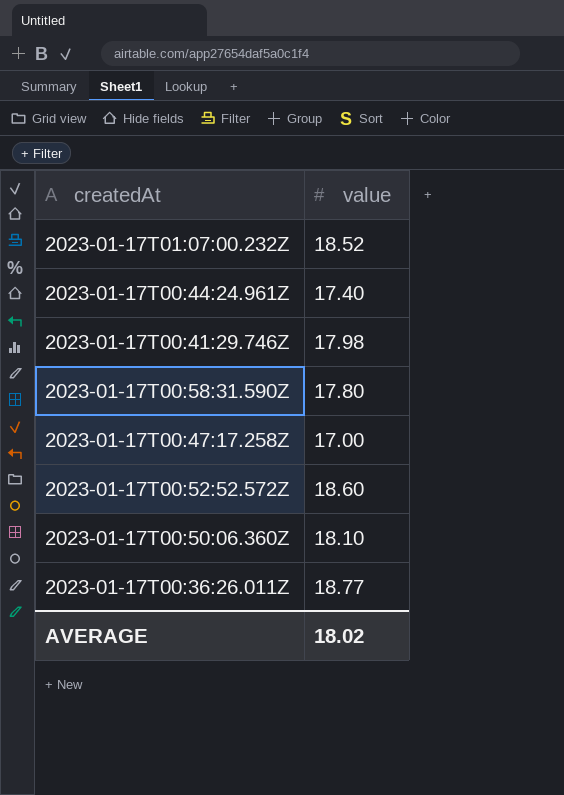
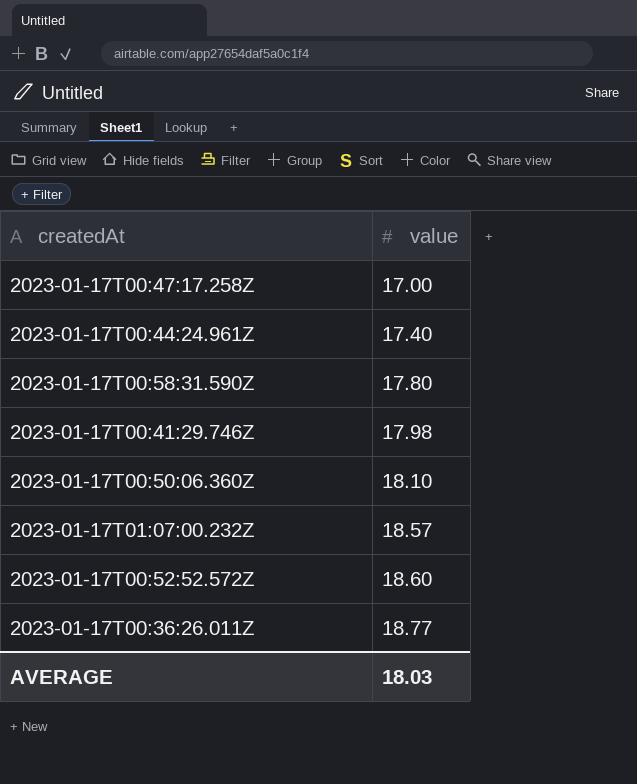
row order: none -> value ascending
2023-01-17T01:07:00.232Z | value: 18.52 -> 18.57
AVERAGE | value: 18.02 -> 18.03

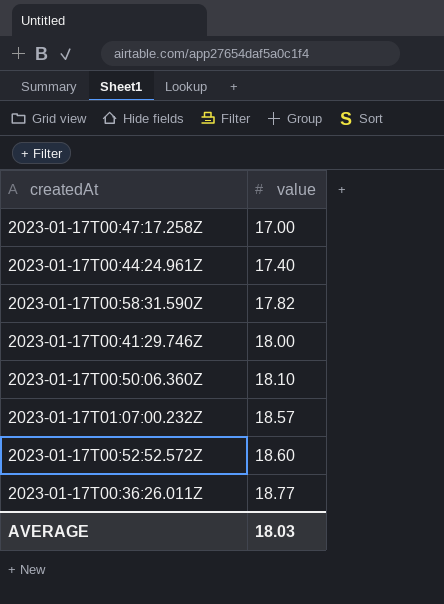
2023-01-17T00:58:31.590Z | value: 17.80 -> 17.82
2023-01-17T00:41:29.746Z | value: 17.98 -> 18.00

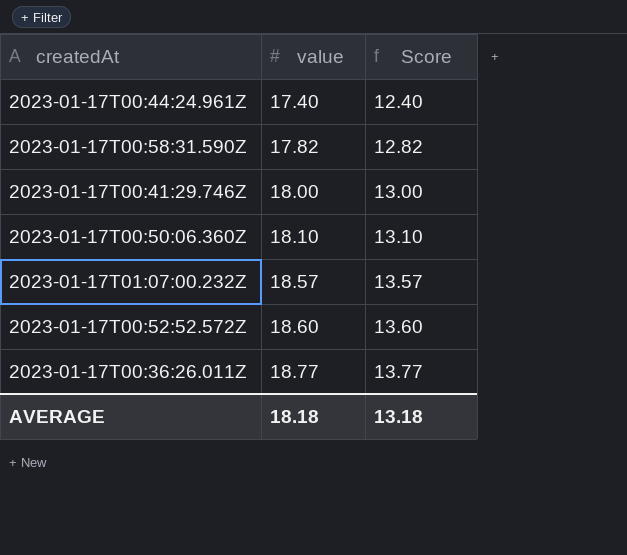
column Score | formula: none -> [value] - 5
row 2023-01-17T00:47:17.258Z: 17.00 -> none
AVERAGE | value: 18.03 -> 18.18

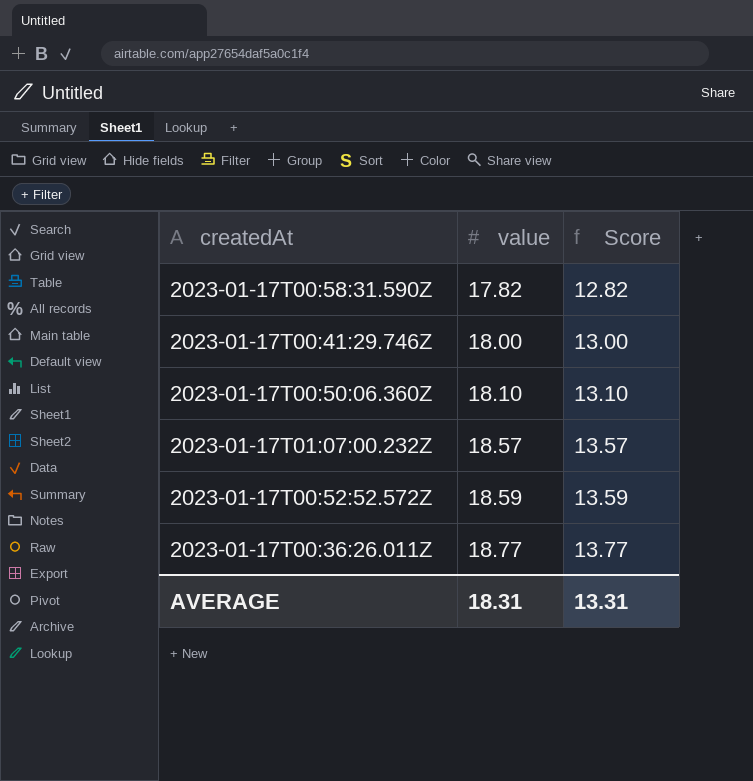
row 2023-01-17T00:44:24.961Z: 17.40 | 12.40 -> none
2023-01-17T00:52:52.572Z | value: 18.60 -> 18.59
2023-01-17T00:52:52.572Z | Score: 13.60 -> 13.59
AVERAGE | value: 18.18 -> 18.31
AVERAGE | Score: 13.18 -> 13.31

